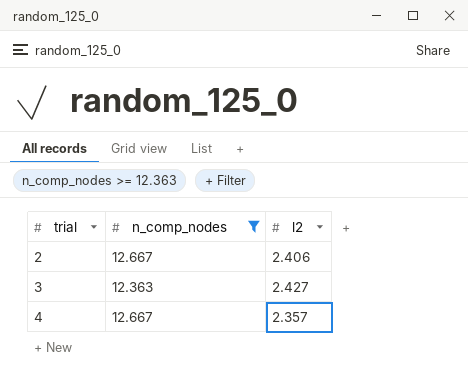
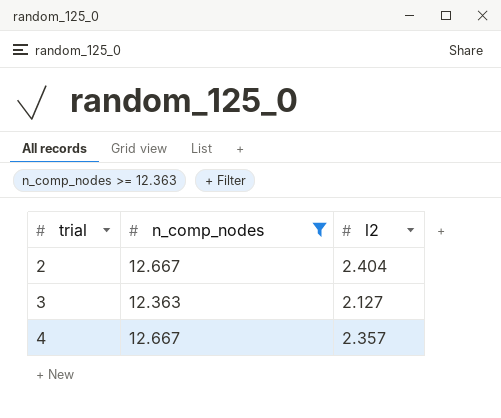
2 | l2: 2.406 -> 2.404
3 | l2: 2.427 -> 2.127

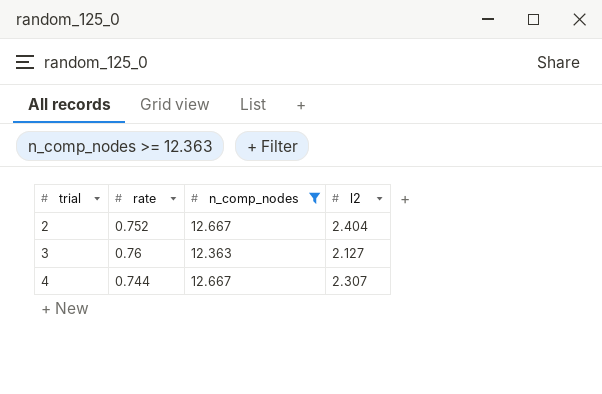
column rate | position: none -> 2
4 | l2: 2.357 -> 2.307

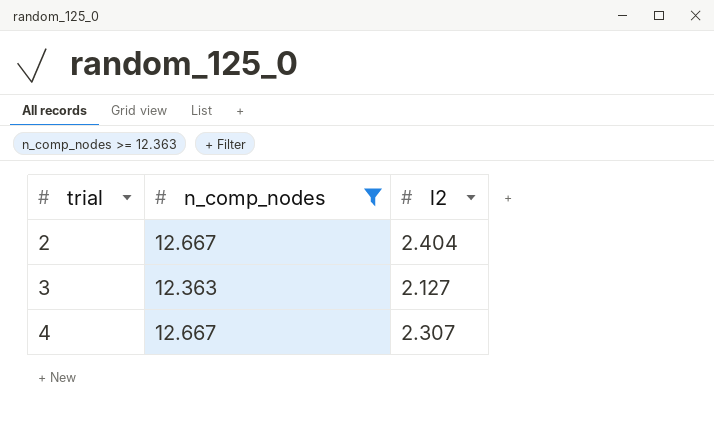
column rate | position: 2 -> none

